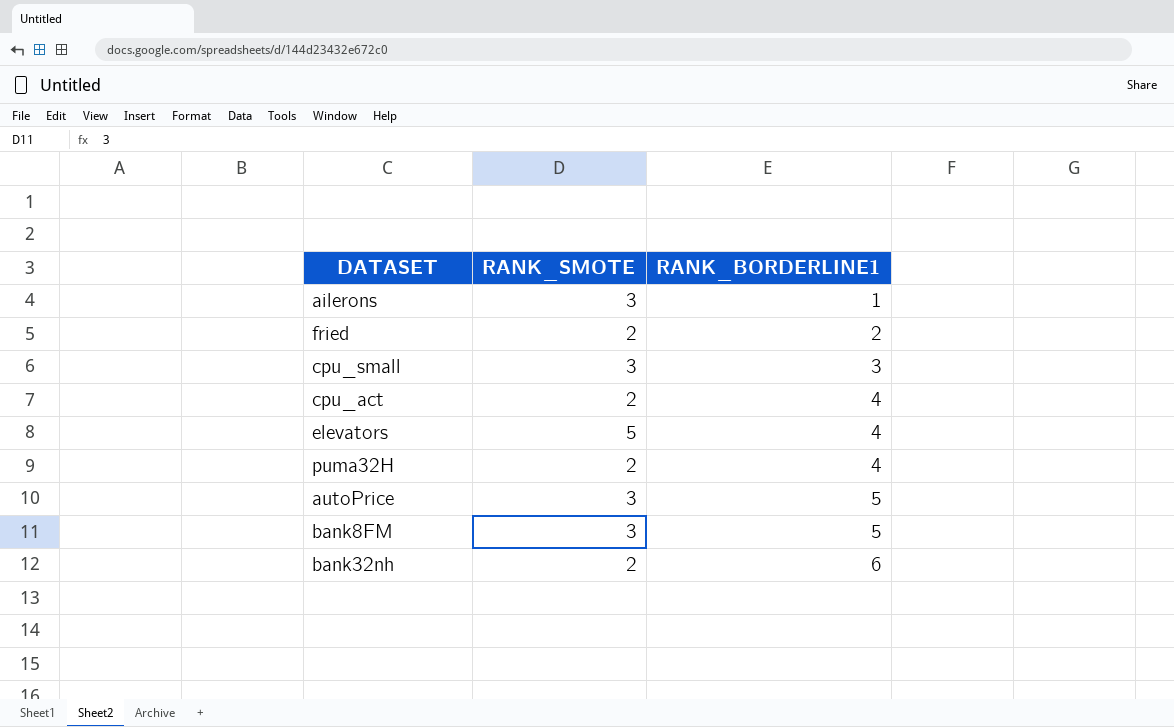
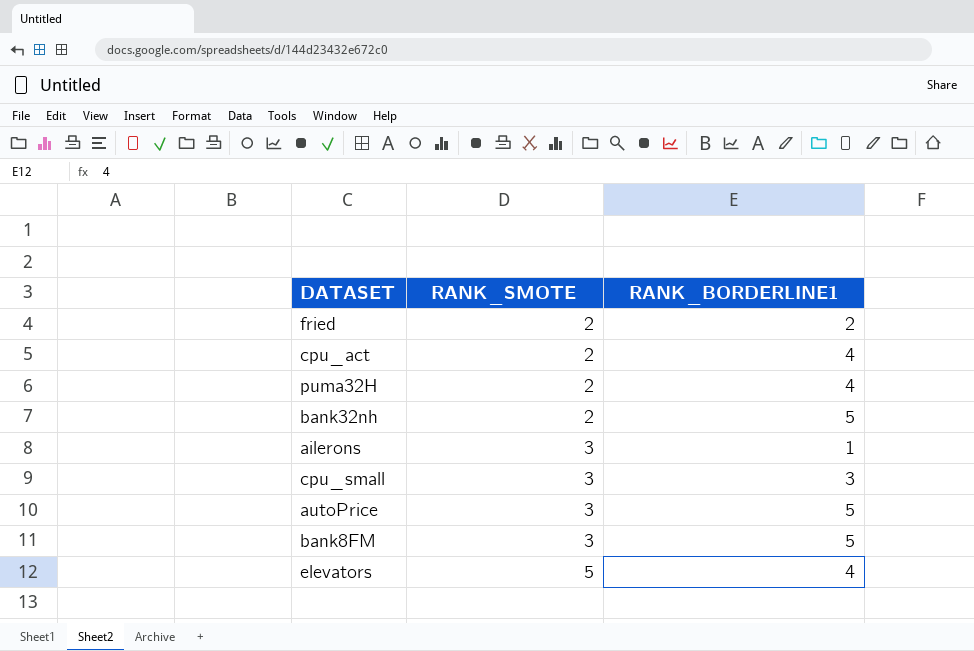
row order: RANK_BORDERLINE1 ascending -> RANK_SMOTE ascending
bank32nh | RANK_BORDERLINE1: 6 -> 5

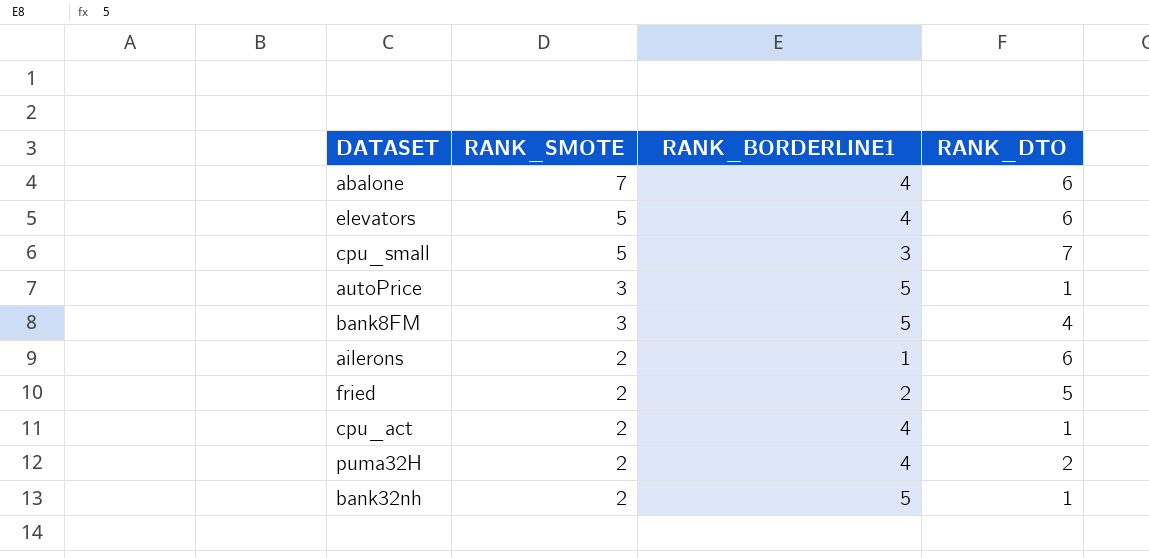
row order: RANK_SMOTE ascending -> RANK_SMOTE descending
column RANK_DTO | position: none -> 4
row abalone: none -> 7 | 4 | 6
cpu_small | RANK_SMOTE: 3 -> 5
ailerons | RANK_SMOTE: 3 -> 2

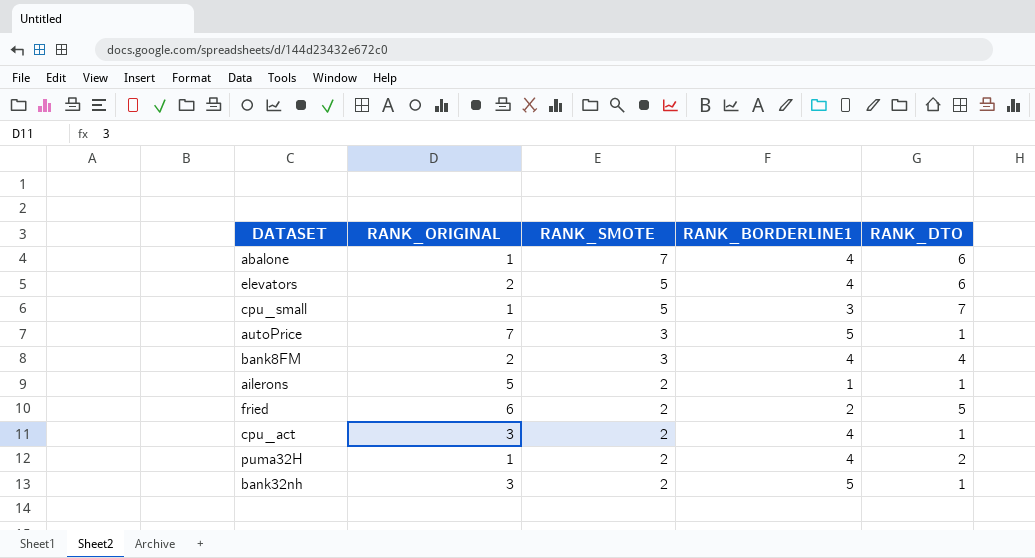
column RANK_ORIGINAL | position: none -> 2
bank8FM | RANK_BORDERLINE1: 5 -> 4
ailerons | RANK_DTO: 6 -> 1

